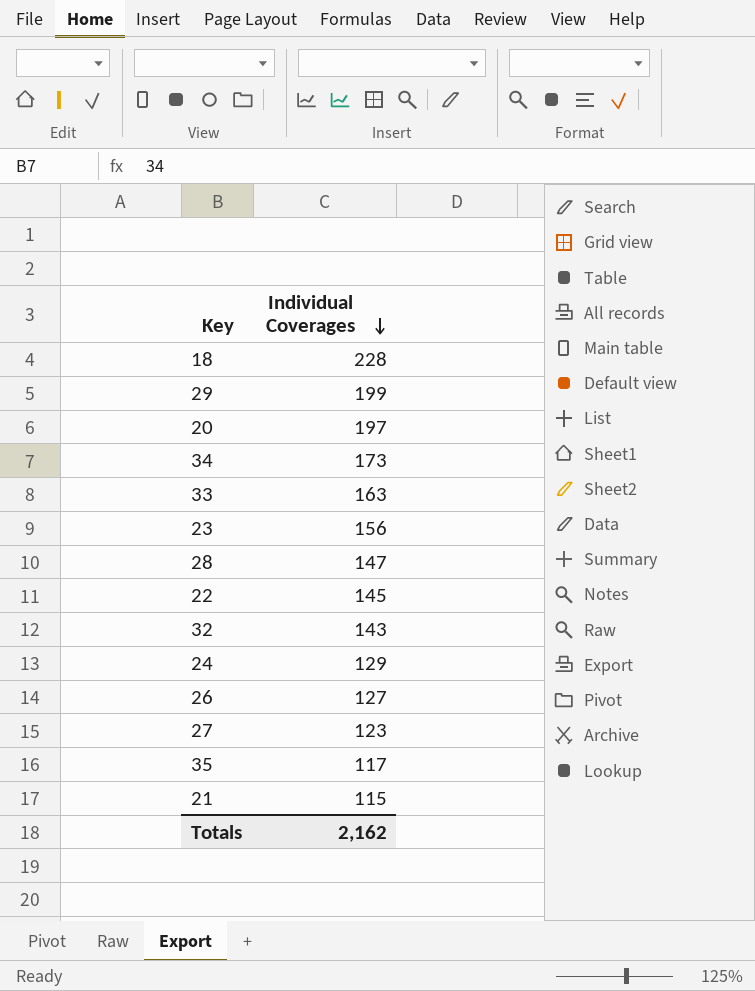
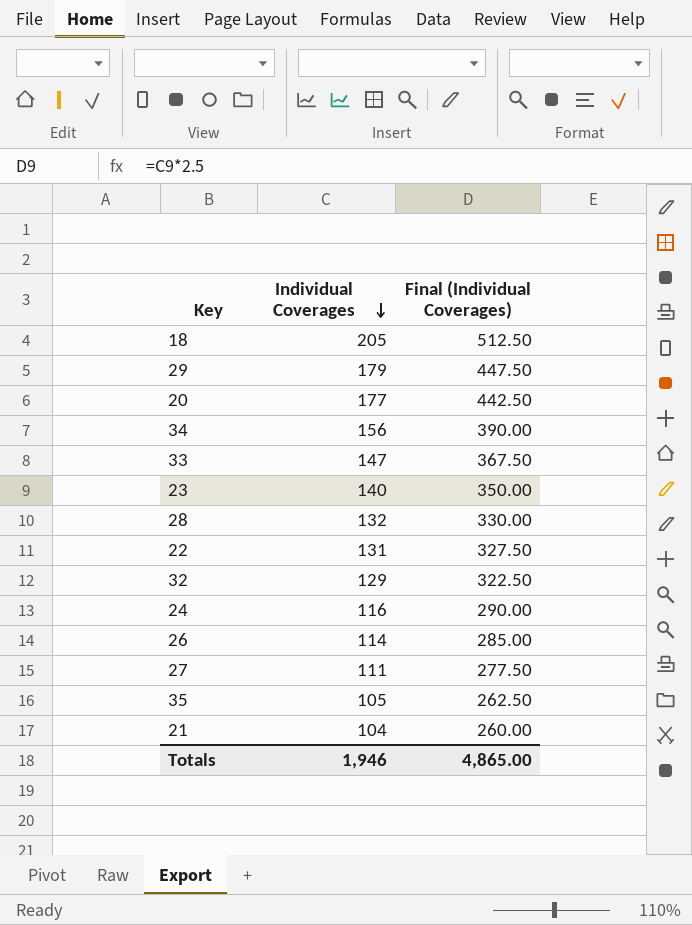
column Final (Individual Coverages) | formula: none -> [Individual Coverages] * 2.5
18 | Individual Coverages: 228 -> 205
29 | Individual Coverages: 199 -> 179
20 | Individual Coverages: 197 -> 177
34 | Individual Coverages: 173 -> 156
33 | Individual Coverages: 163 -> 147
23 | Individual Coverages: 156 -> 140
28 | Individual Coverages: 147 -> 132
22 | Individual Coverages: 145 -> 131
32 | Individual Coverages: 143 -> 129
24 | Individual Coverages: 129 -> 116
26 | Individual Coverages: 127 -> 114
27 | Individual Coverages: 123 -> 111
35 | Individual Coverages: 117 -> 105
21 | Individual Coverages: 115 -> 104
Totals | Individual Coverages: 2,162 -> 1,946

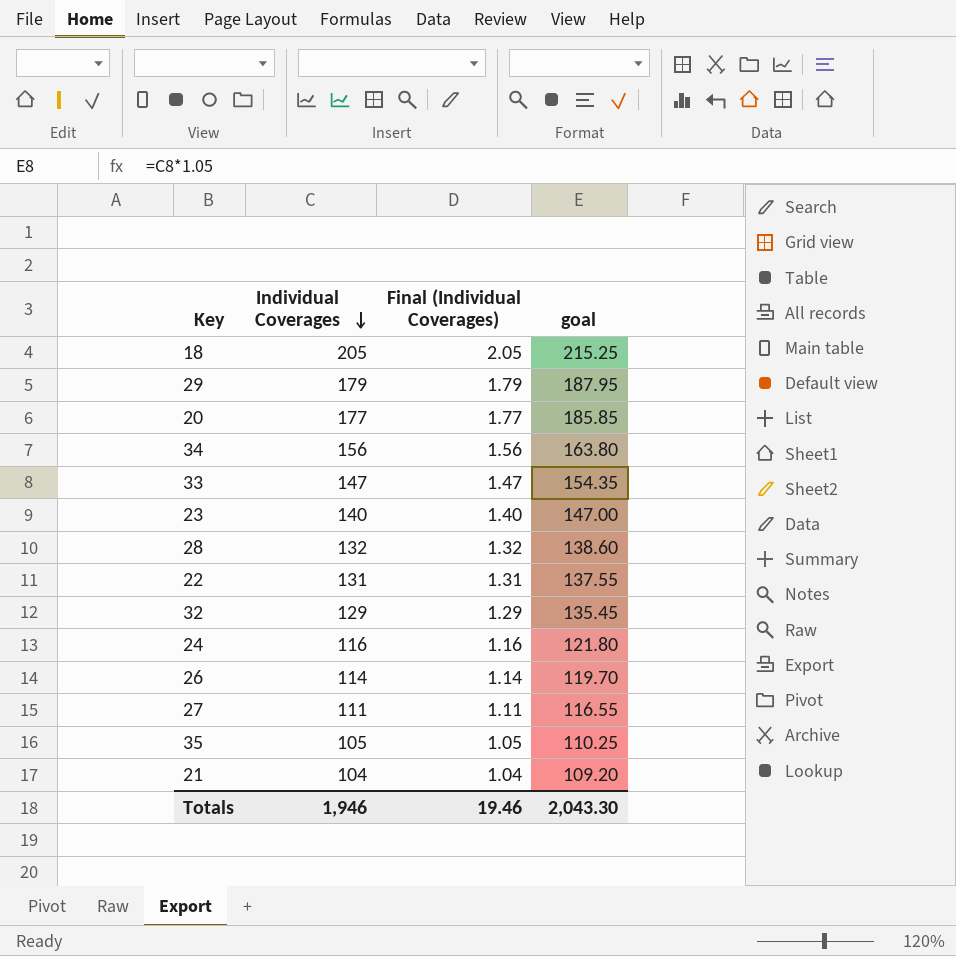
column Final (Individual Coverages) | formula: [Individual Coverages] * 2.5 -> [Individual Coverages] * 0.01
column goal | formula: none -> [Individual Coverages] * 1.05
Totals | Final (Individual Coverages): 4,865.00 -> 19.46

